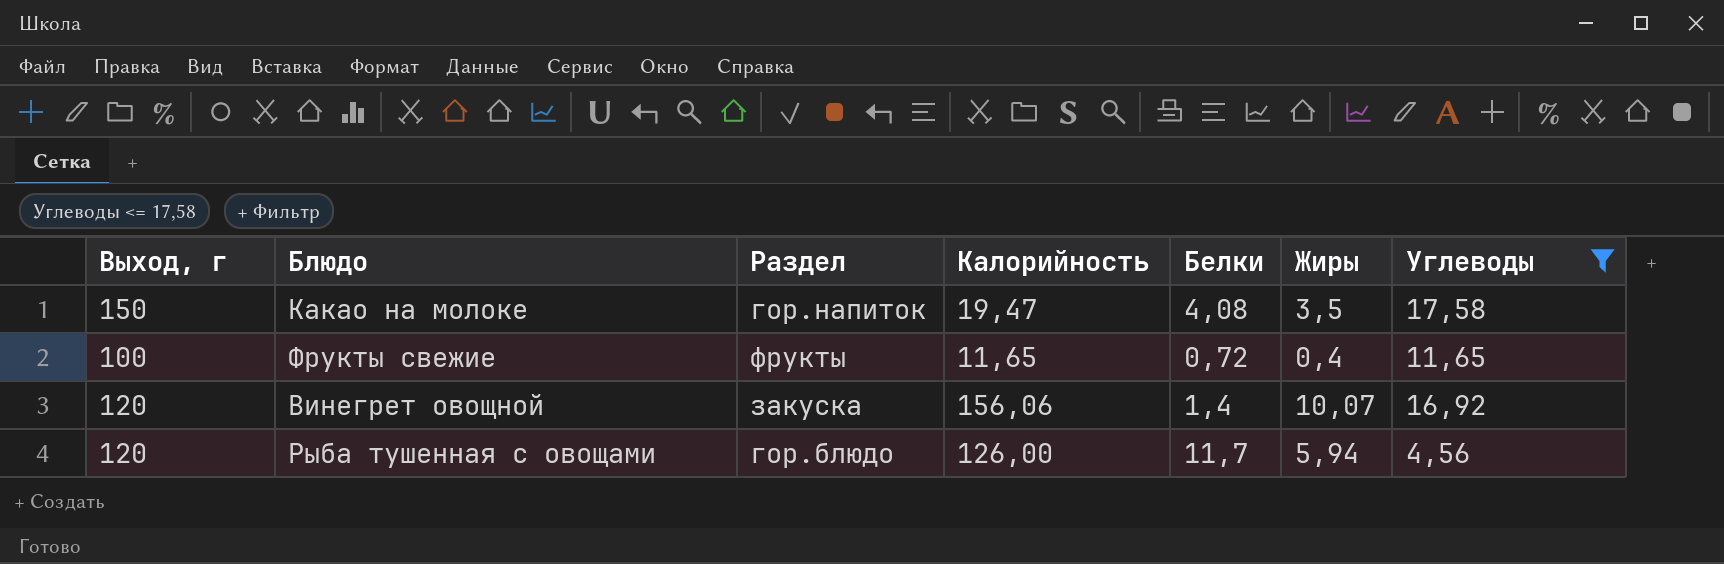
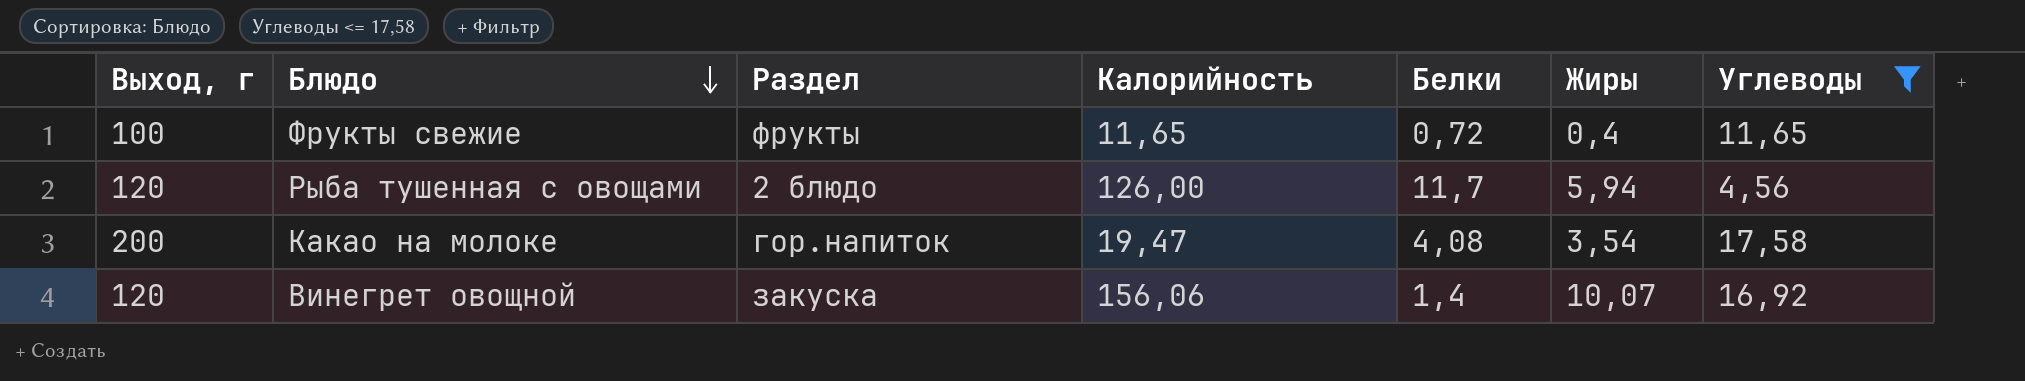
row order: none -> Блюдо descending
Рыба тушенная с овощами | Раздел: гор.блюдо -> 2 блюдо
Какао на молоке | Выход, г: 150 -> 200
Какао на молоке | Жиры: 3,5 -> 3,54

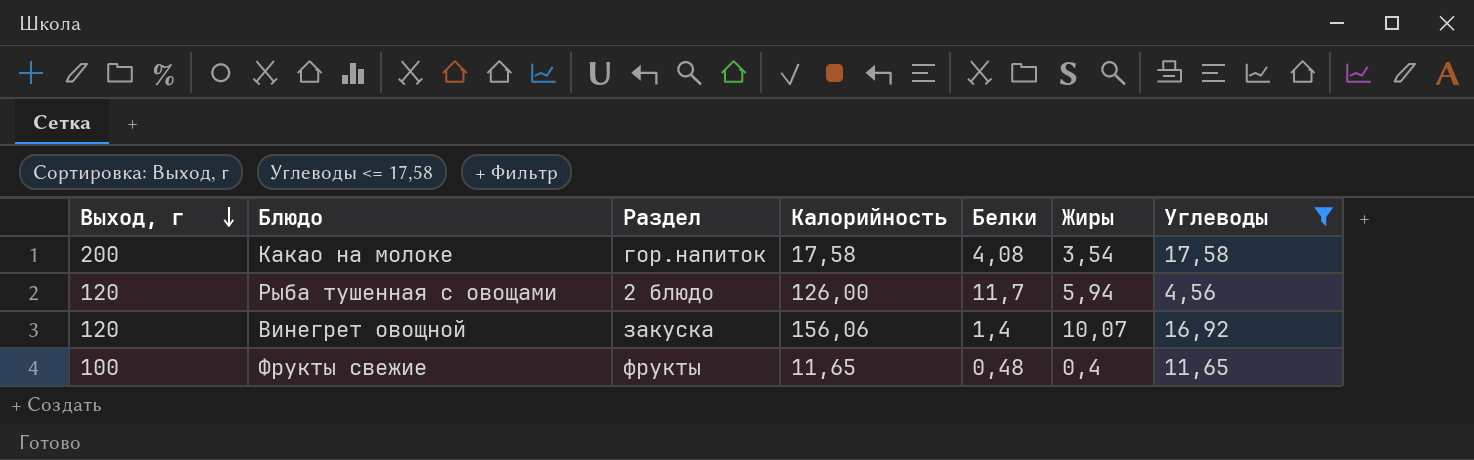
row order: Блюдо descending -> Выход, г descending
Какао на молоке | Калорийность: 19,47 -> 17,58
Фрукты свежие | Белки: 0,72 -> 0,48

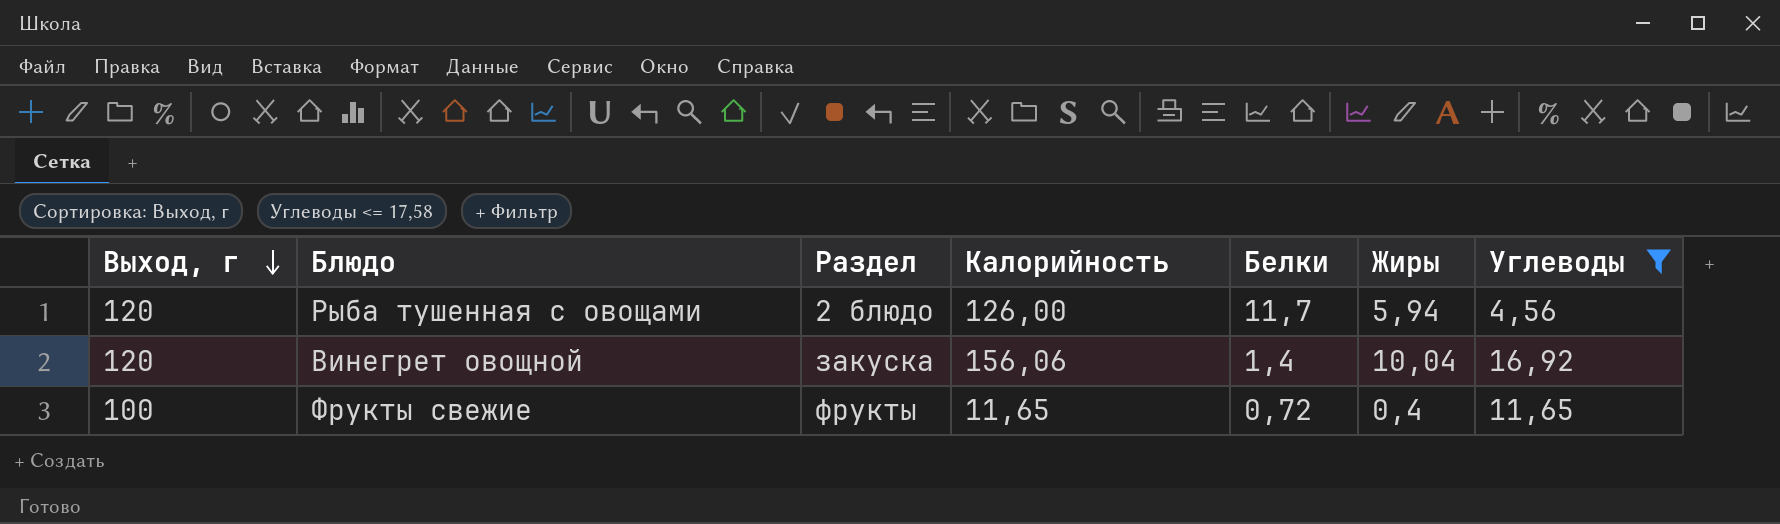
row Какао на молоке: 200 | гор.напиток | 17,58 | 4,08 | 3,54 | 17,58 -> none
Винегрет овощной | Жиры: 10,07 -> 10,04
Фрукты свежие | Белки: 0,48 -> 0,72

